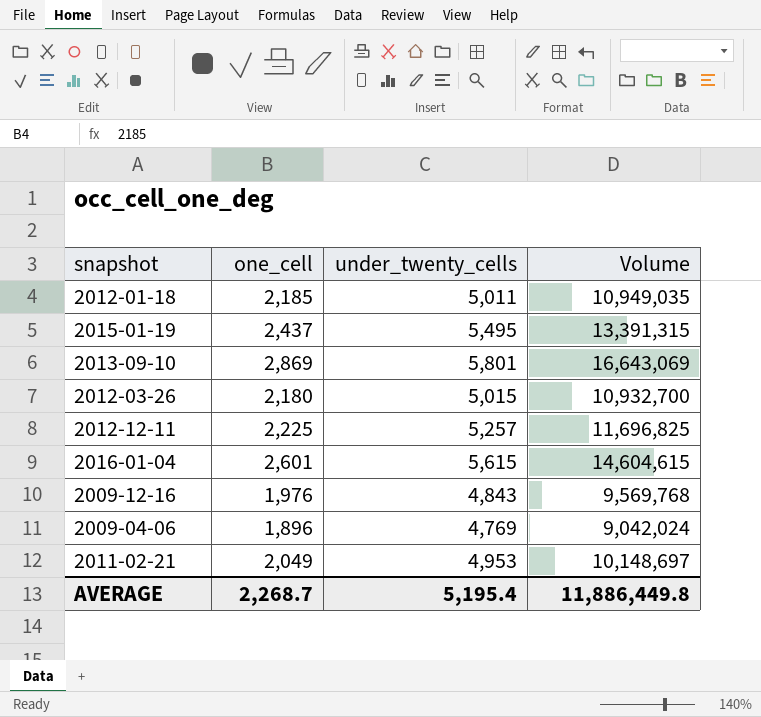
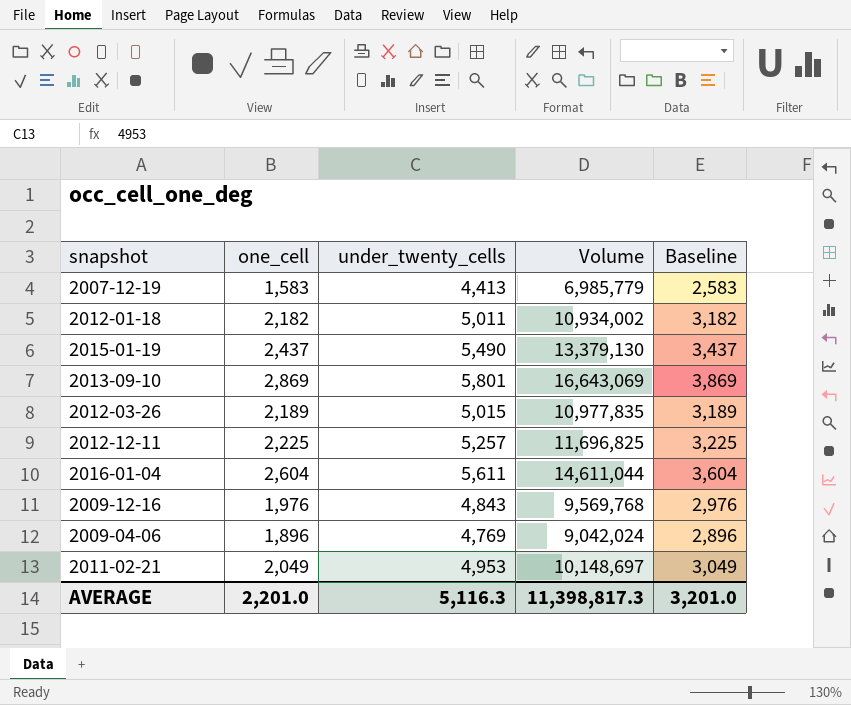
column Baseline | formula: none -> [one_cell] + 1000
row 2007-12-19: none -> 1,583 | 4,413 | 6,985,779 | 2,583
2012-01-18 | one_cell: 2,185 -> 2,182
2012-01-18 | Volume: 10,949,035 -> 10,934,002
2015-01-19 | under_twenty_cells: 5,495 -> 5,490
2015-01-19 | Volume: 13,391,315 -> 13,379,130
2012-03-26 | one_cell: 2,180 -> 2,189
2012-03-26 | Volume: 10,932,700 -> 10,977,835
2016-01-04 | one_cell: 2,601 -> 2,604
2016-01-04 | under_twenty_cells: 5,615 -> 5,611
2016-01-04 | Volume: 14,604,615 -> 14,611,044
AVERAGE | one_cell: 2,268.7 -> 2,201.0
AVERAGE | under_twenty_cells: 5,195.4 -> 5,116.3
AVERAGE | Volume: 11,886,449.8 -> 11,398,817.3

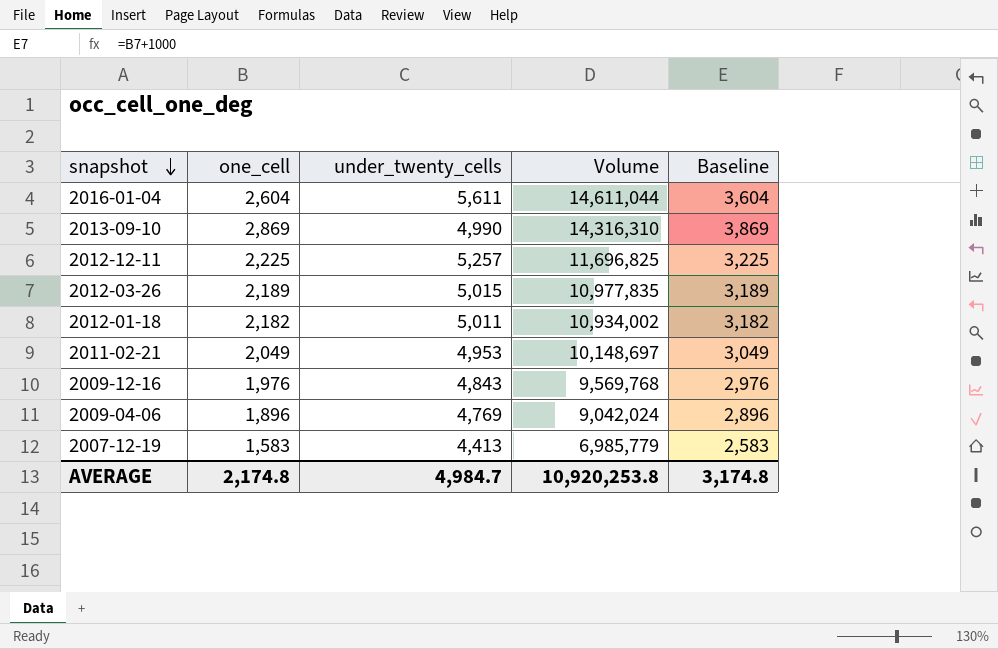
row order: none -> snapshot descending
row 2015-01-19: 2,437 | 5,490 | 13,379,130 | 3,437 -> none
2013-09-10 | under_twenty_cells: 5,801 -> 4,990
2013-09-10 | Volume: 16,643,069 -> 14,316,310
AVERAGE | one_cell: 2,201.0 -> 2,174.8
AVERAGE | under_twenty_cells: 5,116.3 -> 4,984.7
AVERAGE | Volume: 11,398,817.3 -> 10,920,253.8
AVERAGE | Baseline: 3,201.0 -> 3,174.8

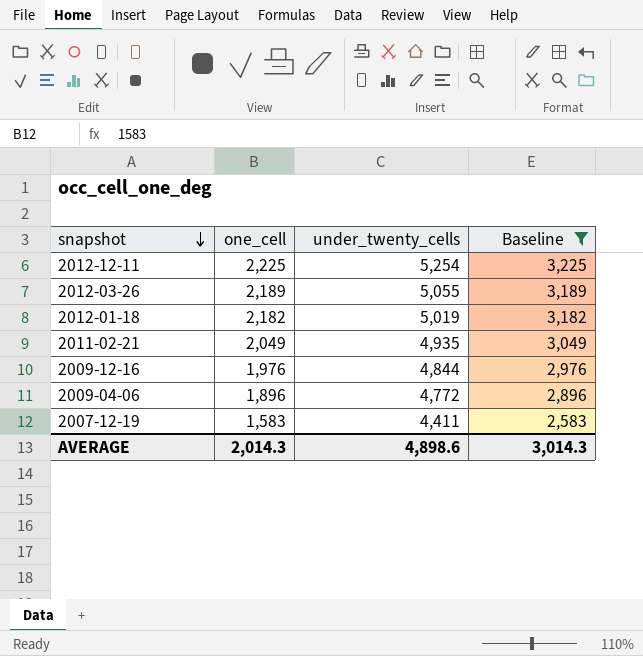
filter: none -> Baseline <= 3,225
column Volume | formula: [one_cell] * [under_twenty_cells] -> none
2012-12-11 | under_twenty_cells: 5,257 -> 5,254
2012-03-26 | under_twenty_cells: 5,015 -> 5,055
2012-01-18 | under_twenty_cells: 5,011 -> 5,019
2011-02-21 | under_twenty_cells: 4,953 -> 4,935
2009-12-16 | under_twenty_cells: 4,843 -> 4,844
2009-04-06 | under_twenty_cells: 4,769 -> 4,772
2007-12-19 | under_twenty_cells: 4,413 -> 4,411
AVERAGE | one_cell: 2,174.8 -> 2,014.3
AVERAGE | under_twenty_cells: 4,984.7 -> 4,898.6
AVERAGE | Baseline: 3,174.8 -> 3,014.3

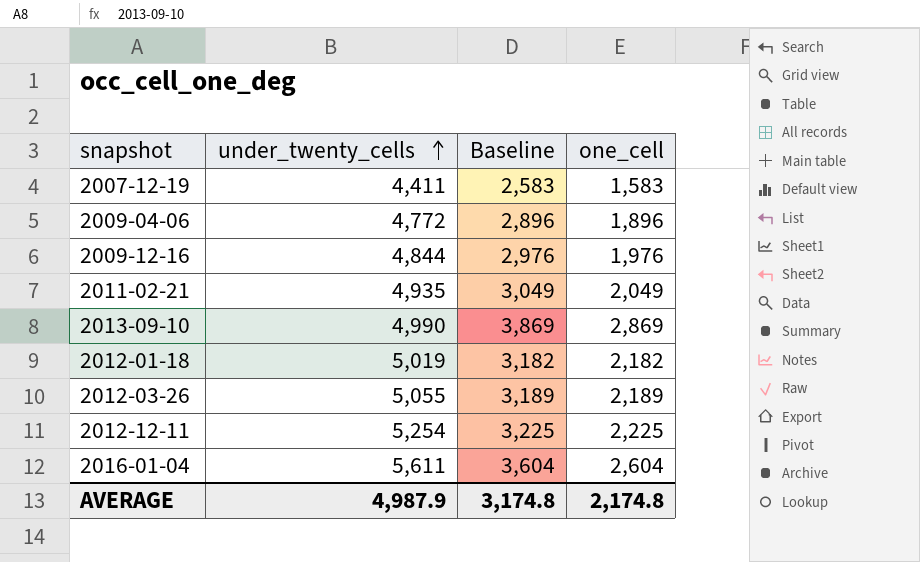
filter: Baseline <= 3,225 -> none
row order: snapshot descending -> under_twenty_cells ascending
column one_cell | position: 2 -> 4
AVERAGE | under_twenty_cells: 4,898.6 -> 4,987.9
AVERAGE | Baseline: 3,014.3 -> 3,174.8
AVERAGE | one_cell: 2,014.3 -> 2,174.8

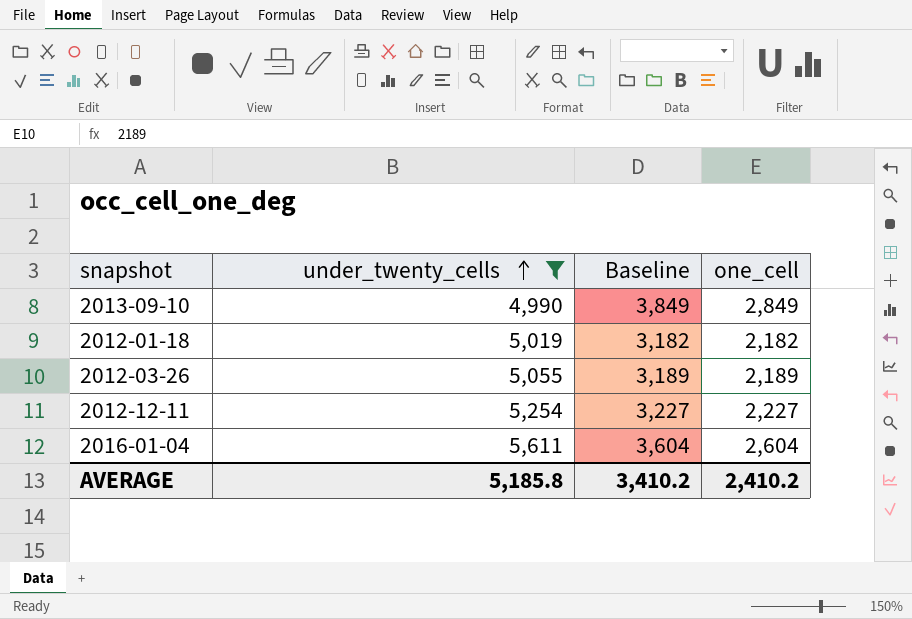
filter: none -> under_twenty_cells >= 4,990
2013-09-10 | Baseline: 3,869 -> 3,849
2013-09-10 | one_cell: 2,869 -> 2,849
2012-12-11 | Baseline: 3,225 -> 3,227
2012-12-11 | one_cell: 2,225 -> 2,227
AVERAGE | under_twenty_cells: 4,987.9 -> 5,185.8
AVERAGE | Baseline: 3,174.8 -> 3,410.2
AVERAGE | one_cell: 2,174.8 -> 2,410.2

